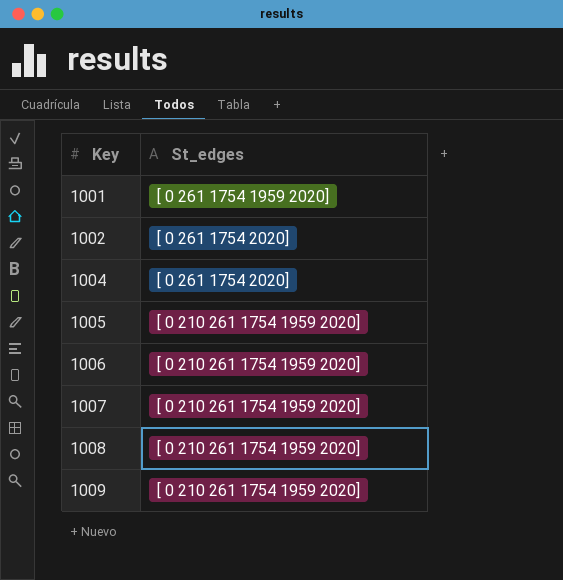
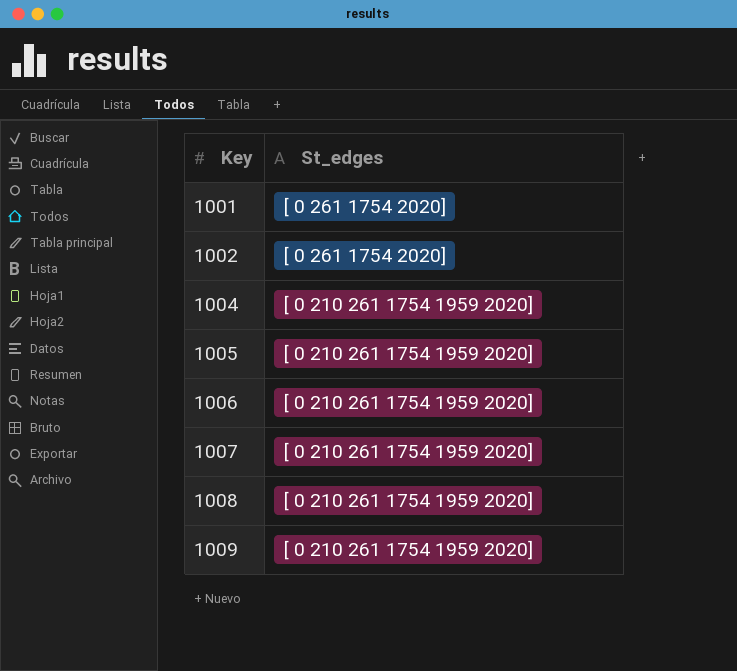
1001 | St_edges: [ 0 261 1754 1959 2020] -> [ 0 261 1754 2020]
1004 | St_edges: [ 0 261 1754 2020] -> [ 0 210 261 1754 1959 2020]

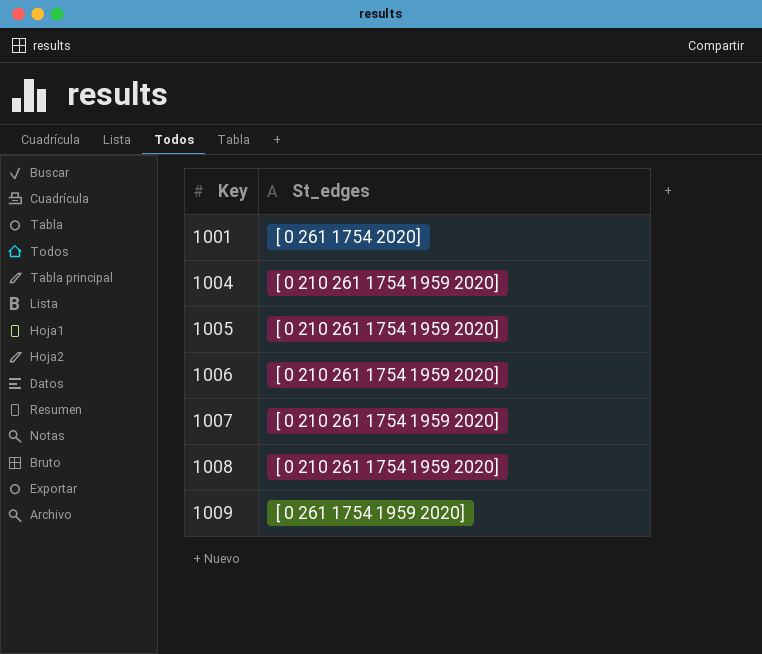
row 1002: [ 0 261 1754 2020] -> none
1009 | St_edges: [ 0 210 261 1754 1959 2020] -> [ 0 261 1754 1959 2020]

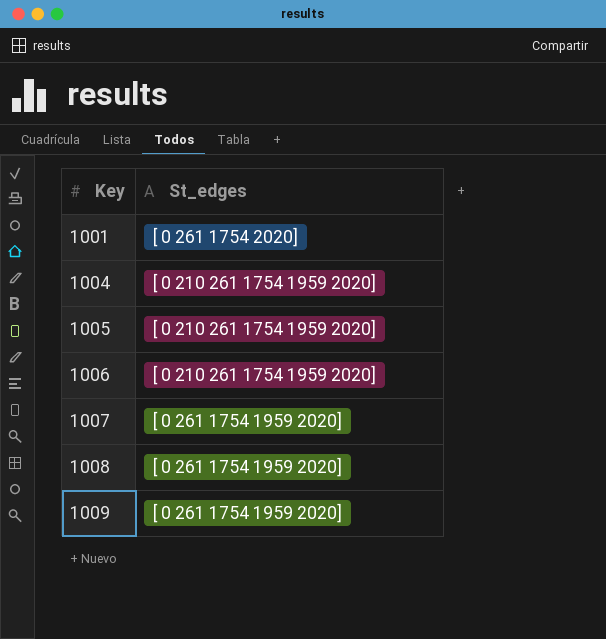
1007 | St_edges: [ 0 210 261 1754 1959 2020] -> [ 0 261 1754 1959 2020]
1008 | St_edges: [ 0 210 261 1754 1959 2020] -> [ 0 261 1754 1959 2020]

